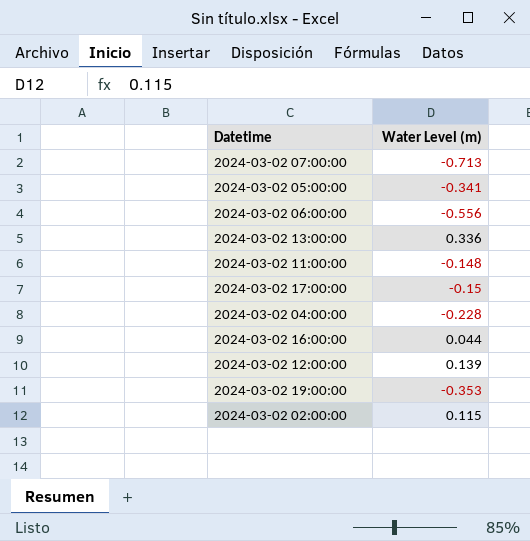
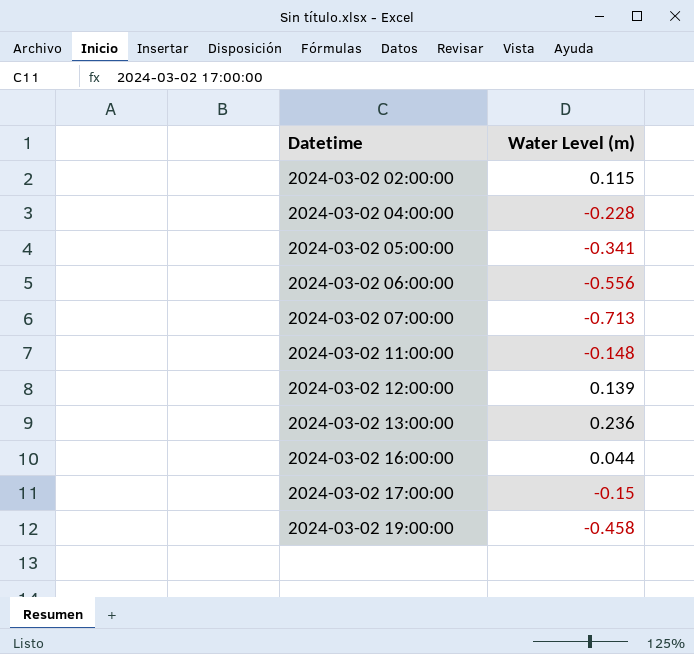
row order: none -> Datetime ascending
2024-03-02 13:00:00 | Water Level (m): 0.336 -> 0.236
2024-03-02 19:00:00 | Water Level (m): -0.353 -> -0.458

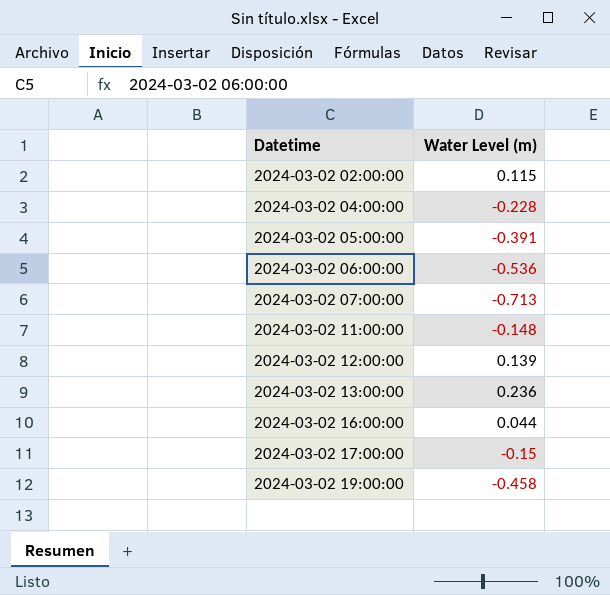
2024-03-02 05:00:00 | Water Level (m): -0.341 -> -0.391
2024-03-02 06:00:00 | Water Level (m): -0.556 -> -0.536

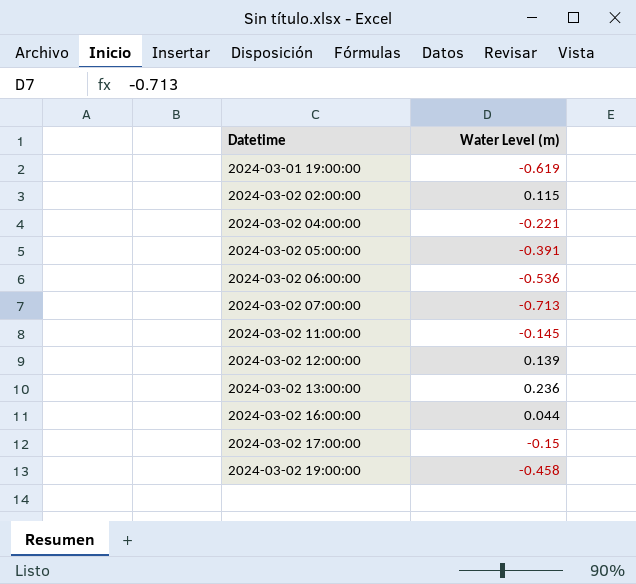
row 2024-03-01 19:00:00: none -> -0.619
2024-03-02 04:00:00 | Water Level (m): -0.228 -> -0.221
2024-03-02 11:00:00 | Water Level (m): -0.148 -> -0.145

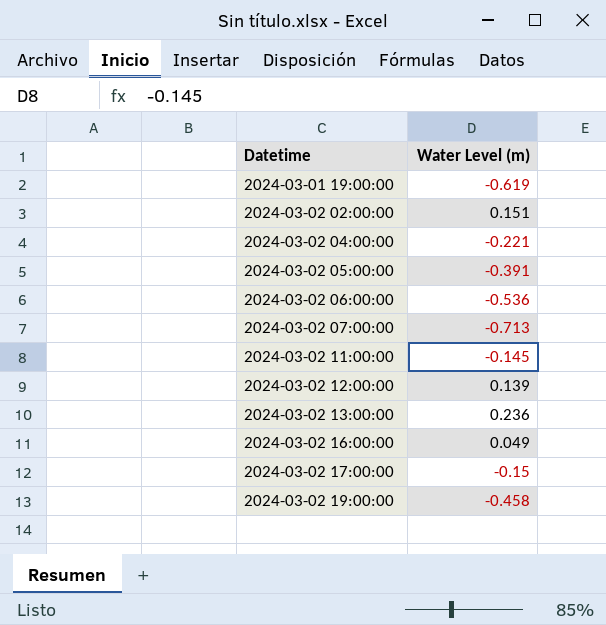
2024-03-02 02:00:00 | Water Level (m): 0.115 -> 0.151
2024-03-02 16:00:00 | Water Level (m): 0.044 -> 0.049

